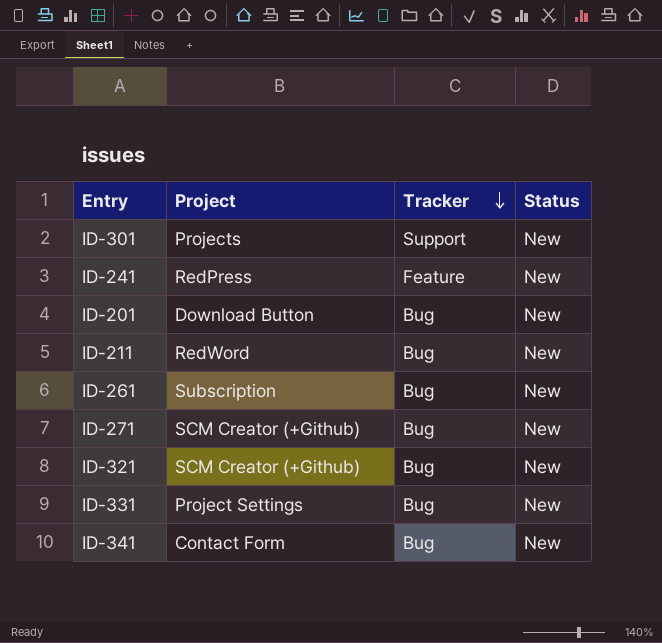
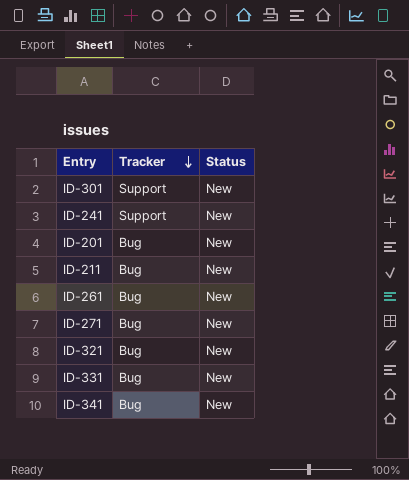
column Project | position: 2 -> none
ID-241 | Tracker: Feature -> Support

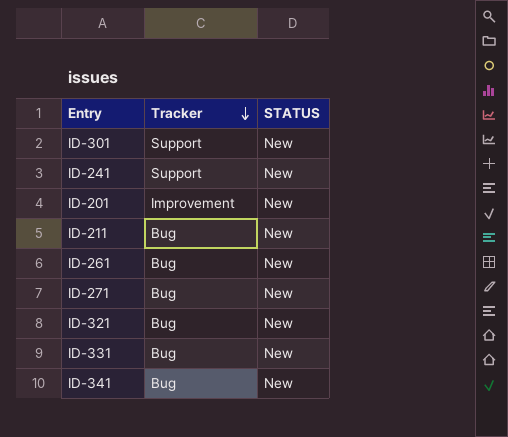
column name: Status -> STATUS
ID-201 | Tracker: Bug -> Improvement

